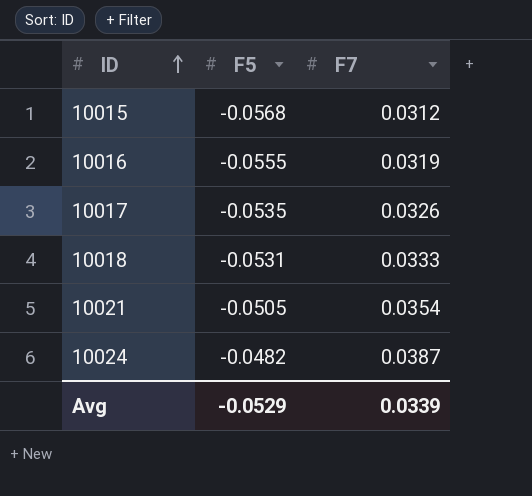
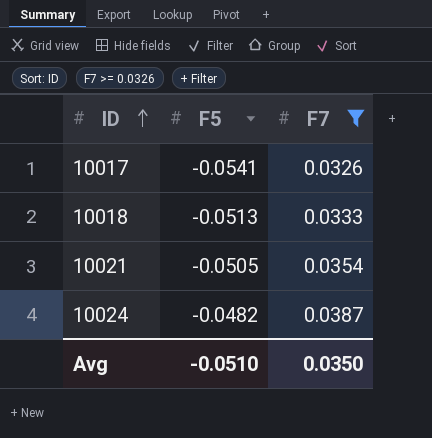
filter: none -> F7 >= 0.0326
10017 | F5: -0.0535 -> -0.0541
10018 | F5: -0.0531 -> -0.0513
Avg | F5: -0.0529 -> -0.0510
Avg | F7: 0.0339 -> 0.0350

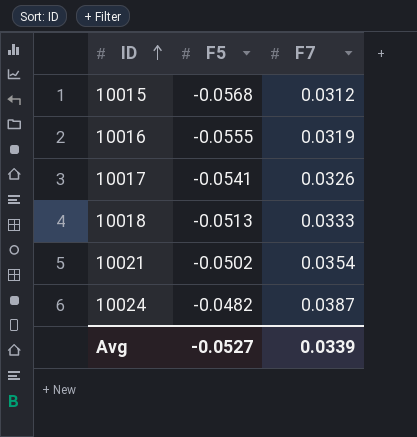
filter: F7 >= 0.0326 -> none
10021 | F5: -0.0505 -> -0.0502
Avg | F5: -0.0510 -> -0.0527
Avg | F7: 0.0350 -> 0.0339

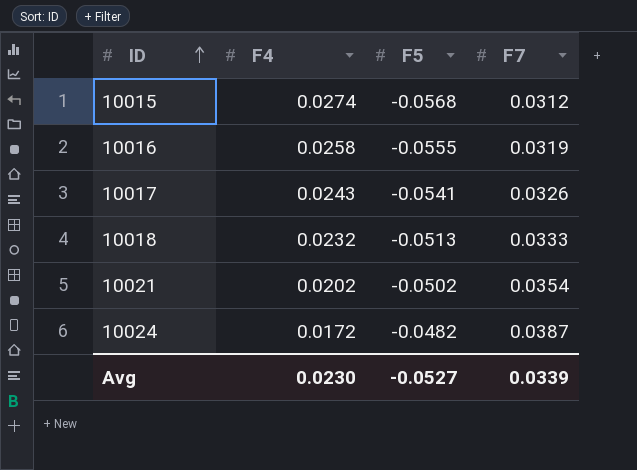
column F4 | position: none -> 2

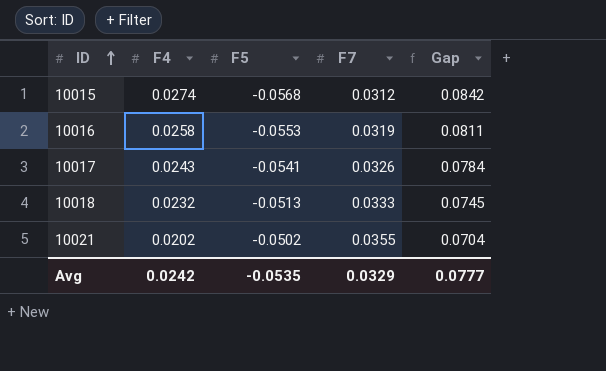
column Gap | formula: none -> [F4] - [F5]
row 10024: 0.0172 | -0.0482 | 0.0387 -> none
10016 | F5: -0.0555 -> -0.0553
10021 | F7: 0.0354 -> 0.0355
Avg | F4: 0.0230 -> 0.0242
Avg | F5: -0.0527 -> -0.0535
Avg | F7: 0.0339 -> 0.0329

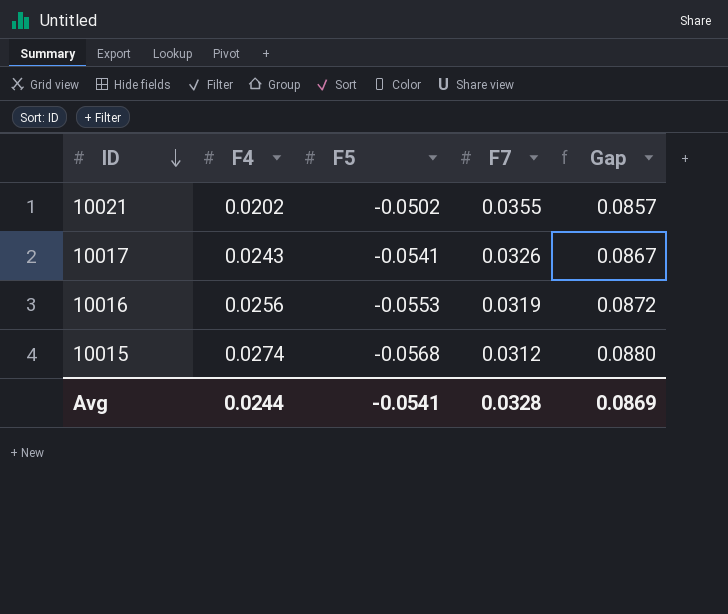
row order: ID ascending -> ID descending
column Gap | formula: [F4] - [F5] -> [F7] - [F5]
row 10018: 0.0232 | -0.0513 | 0.0333 | 0.0745 -> none
10016 | F4: 0.0258 -> 0.0256
Avg | F4: 0.0242 -> 0.0244
Avg | F5: -0.0535 -> -0.0541
Avg | F7: 0.0329 -> 0.0328
Avg | Gap: 0.0777 -> 0.0869

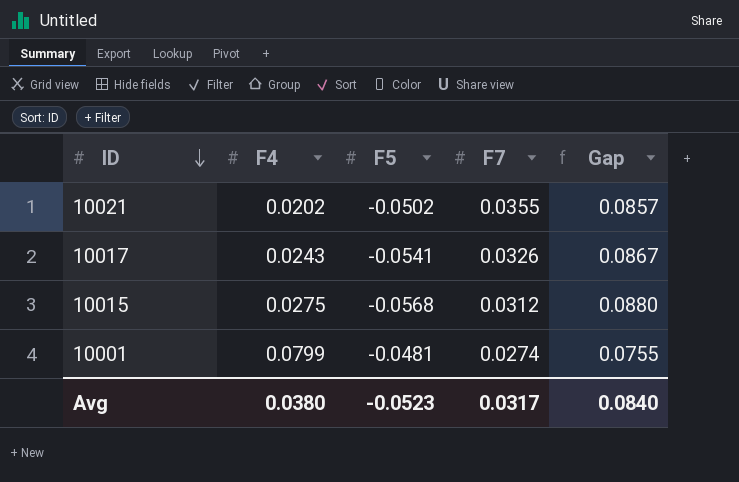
row 10016: 0.0256 | -0.0553 | 0.0319 | 0.0872 -> none
10015 | F4: 0.0274 -> 0.0275
row 10001: none -> 0.0799 | -0.0481 | 0.0274 | 0.0755
Avg | F4: 0.0244 -> 0.0380
Avg | F5: -0.0541 -> -0.0523
Avg | F7: 0.0328 -> 0.0317
Avg | Gap: 0.0869 -> 0.0840

